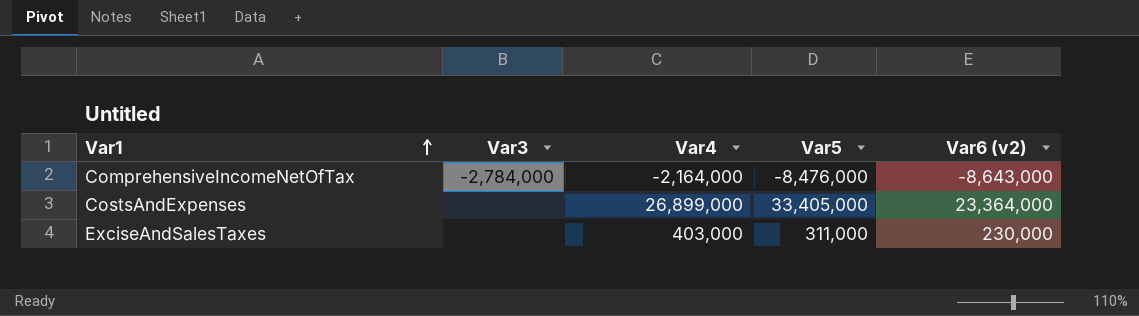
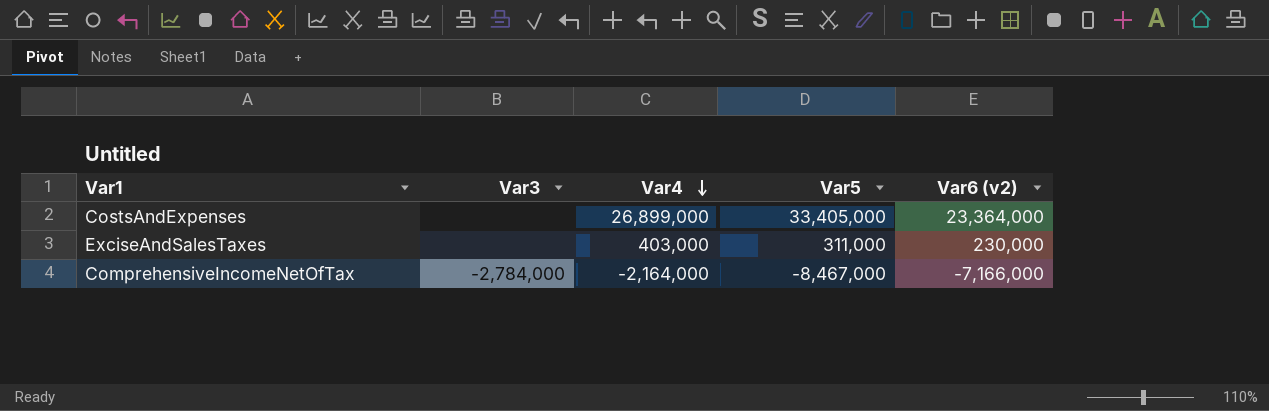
row order: Var1 ascending -> Var4 descending
ComprehensiveIncomeNetOfTax | Var5: -8,476,000 -> -8,467,000
ComprehensiveIncomeNetOfTax | Var6 (v2): -8,643,000 -> -7,166,000

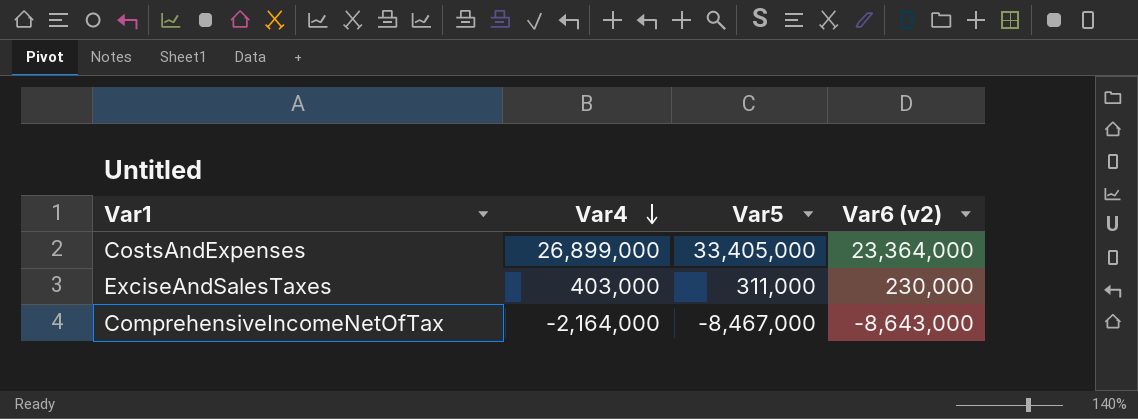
column Var3 | position: 2 -> none
ComprehensiveIncomeNetOfTax | Var6 (v2): -7,166,000 -> -8,643,000

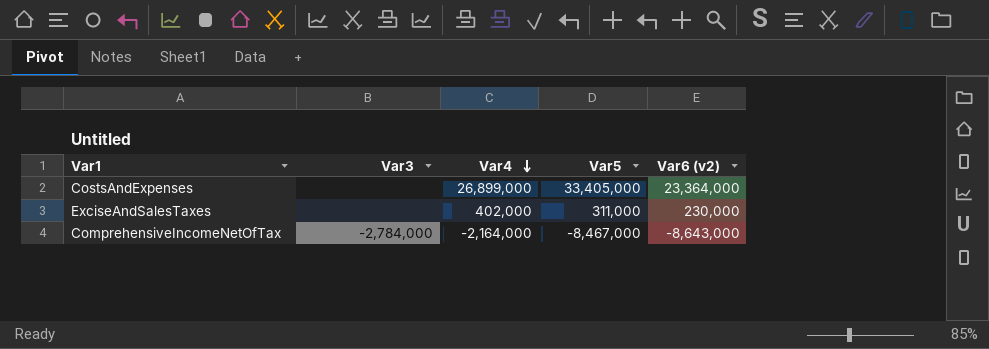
column Var3 | position: none -> 2
ExciseAndSalesTaxes | Var4: 403,000 -> 402,000

